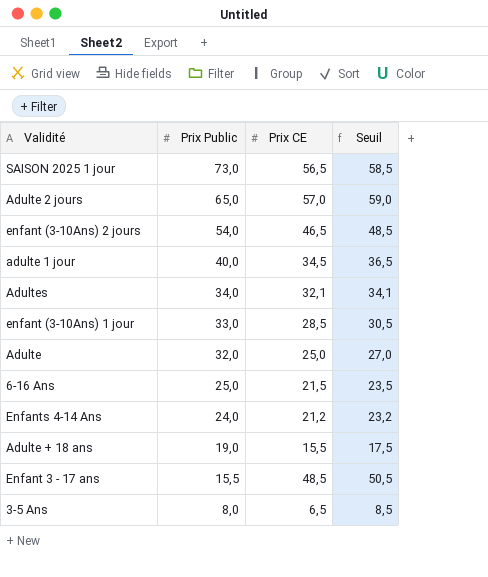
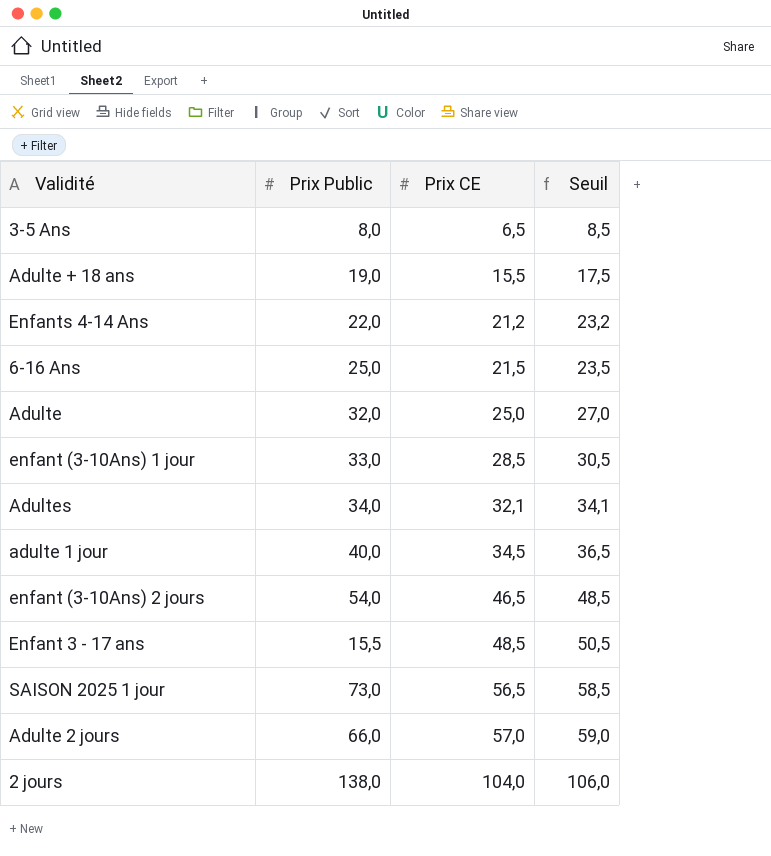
row order: Prix Public descending -> Prix CE ascending
Enfants 4-14 Ans | Prix Public: 24,0 -> 22,0
Adulte 2 jours | Prix Public: 65,0 -> 66,0
row 2 jours: none -> 138,0 | 104,0 | 106,0

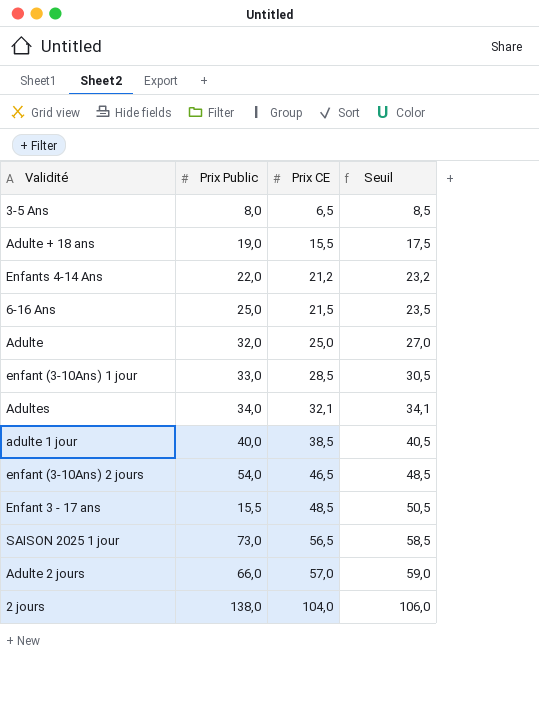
adulte 1 jour | Prix CE: 34,5 -> 38,5
adulte 1 jour | Seuil: 36,5 -> 40,5

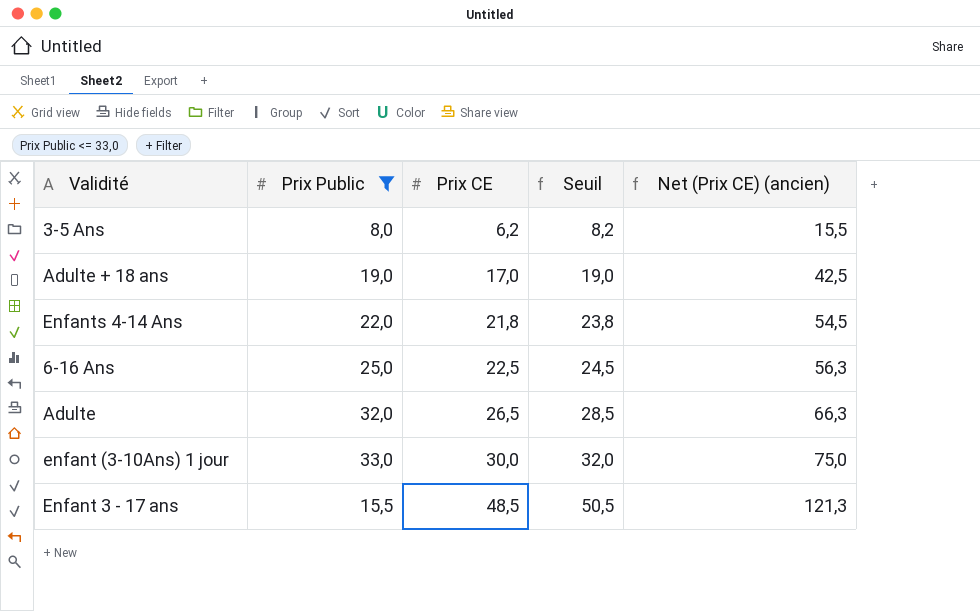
filter: none -> Prix Public <= 33,0
column Net (Prix CE) (ancien) | formula: none -> [Prix CE] * 2,5
3-5 Ans | Prix CE: 6,5 -> 6,2
3-5 Ans | Seuil: 8,5 -> 8,2
Adulte + 18 ans | Prix CE: 15,5 -> 17,0
Adulte + 18 ans | Seuil: 17,5 -> 19,0
Enfants 4-14 Ans | Prix CE: 21,2 -> 21,8
Enfants 4-14 Ans | Seuil: 23,2 -> 23,8
6-16 Ans | Prix CE: 21,5 -> 22,5
6-16 Ans | Seuil: 23,5 -> 24,5
Adulte | Prix CE: 25,0 -> 26,5
Adulte | Seuil: 27,0 -> 28,5
enfant (3-10Ans) 1 jour | Prix CE: 28,5 -> 30,0
enfant (3-10Ans) 1 jour | Seuil: 30,5 -> 32,0

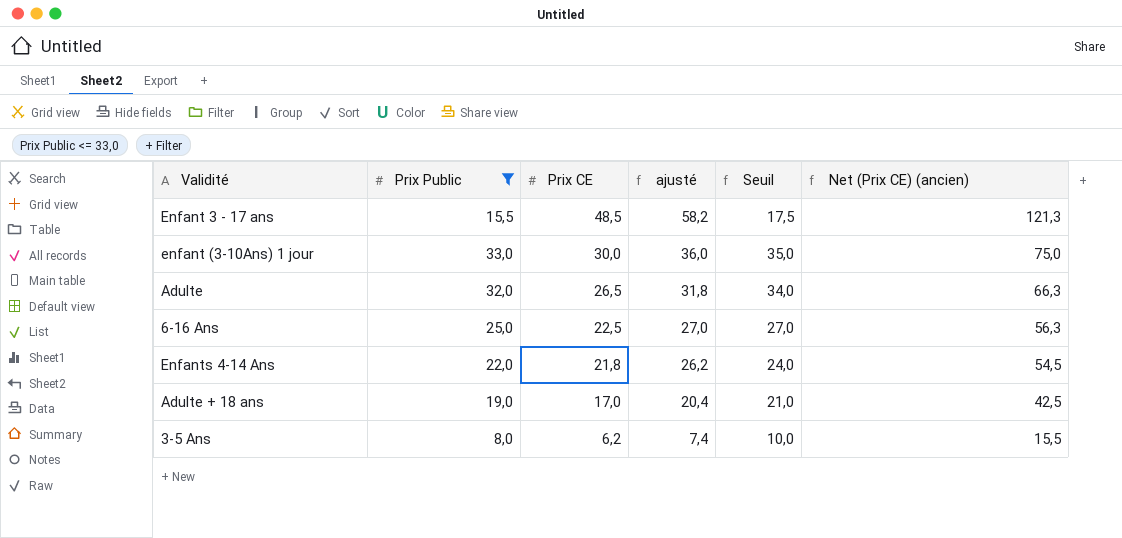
row order: Prix CE ascending -> Prix CE descending
column ajusté | formula: none -> [Prix CE] * 1,2
column Seuil | formula: [Prix CE] + 2 -> [Prix Public] + 2

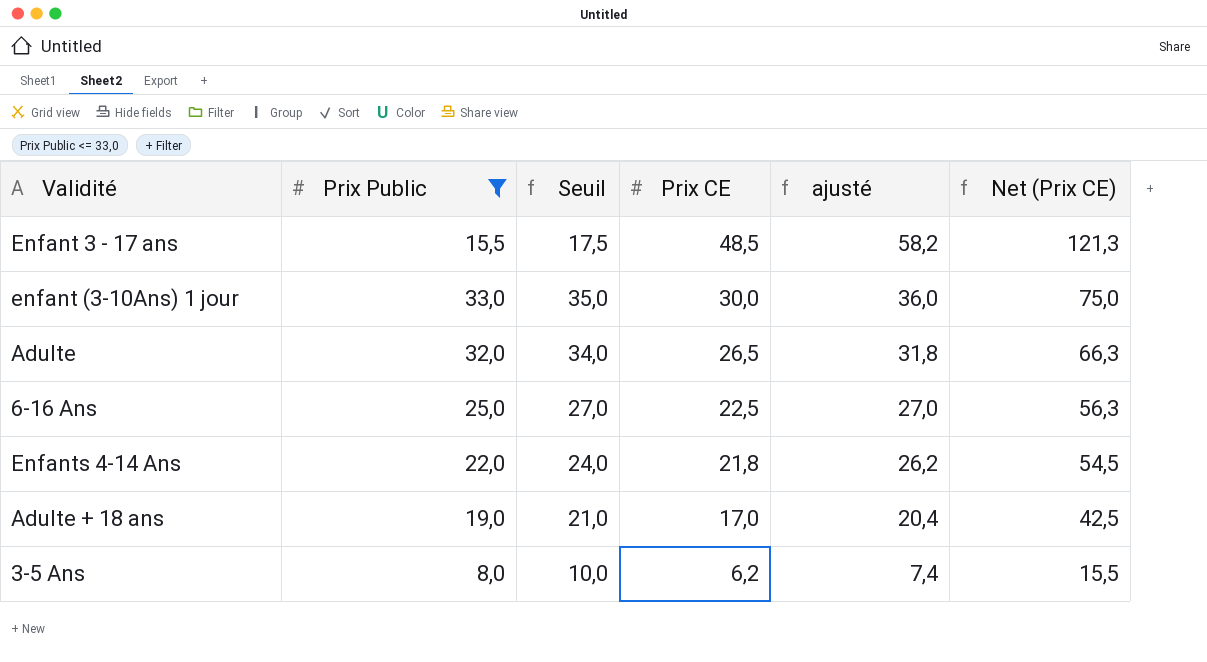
column Seuil | position: 5 -> 3
column name: Net (Prix CE) (ancien) -> Net (Prix CE)

